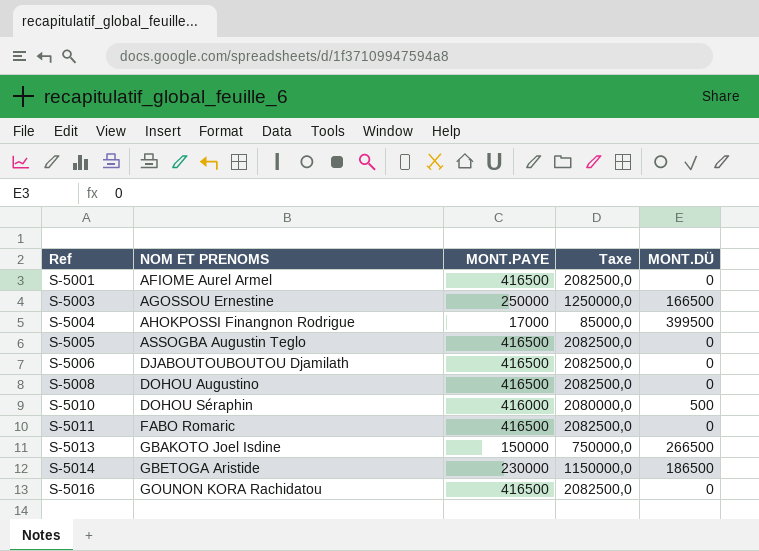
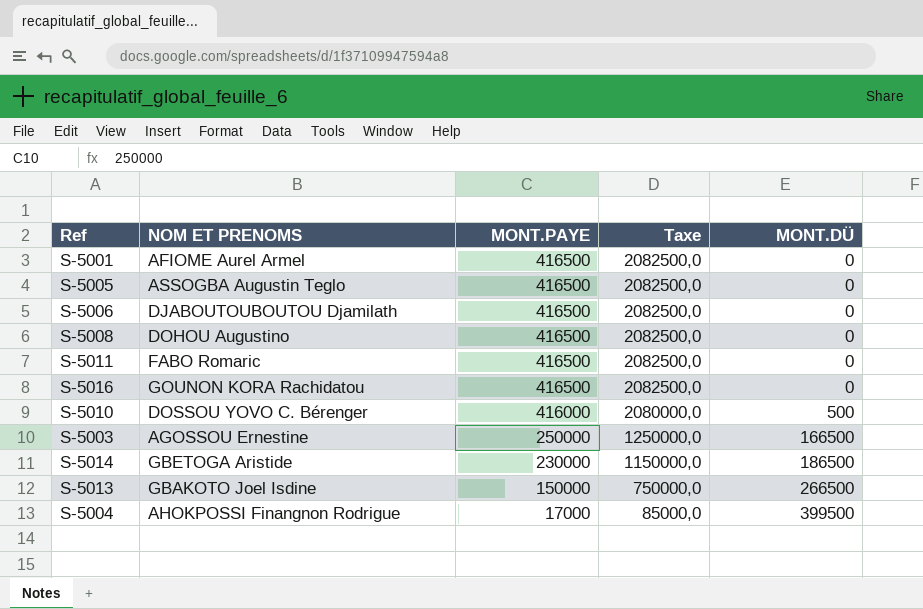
row order: Ref ascending -> MONT.PAYE descending
S-5010 | NOM ET PRENOMS: DOHOU Séraphin -> DOSSOU YOVO C. Bérenger

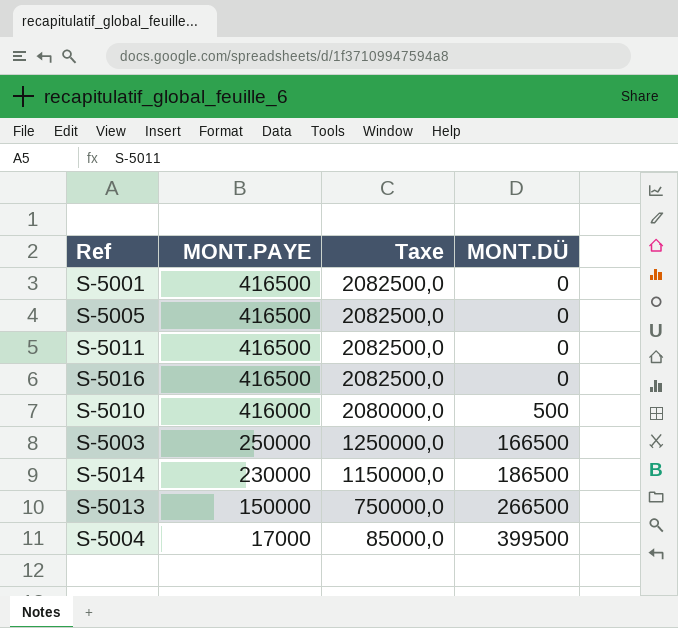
column NOM ET PRENOMS | position: 2 -> none
row S-5006: DJABOUTOUBOUTOU Djamilath | 416500 | 2082500,0 | 0 -> none
row S-5008: DOHOU Augustino | 416500 | 2082500,0 | 0 -> none

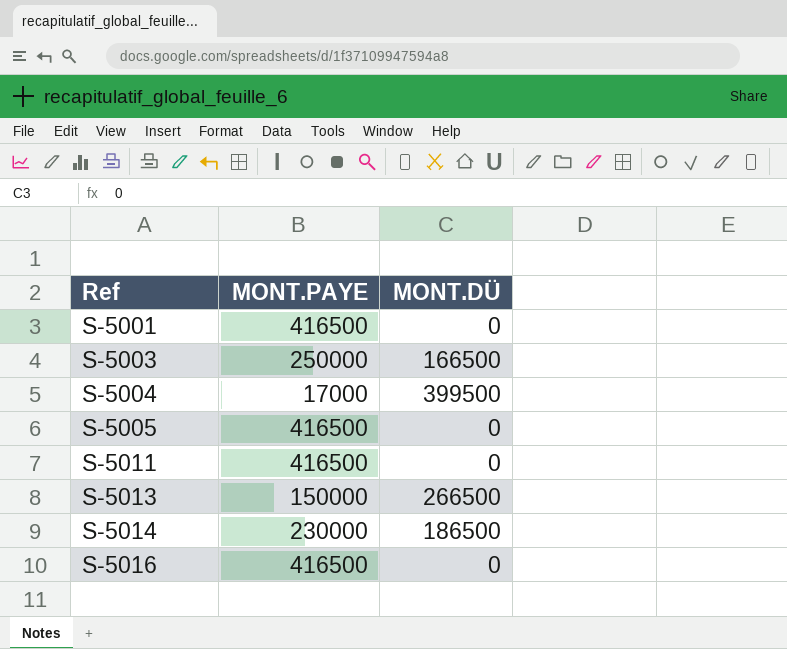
row order: MONT.PAYE descending -> Ref ascending
column Taxe | formula: [MONT.PAYE] * 5 -> none
row S-5010: 416000 | 2080000,0 | 500 -> none

